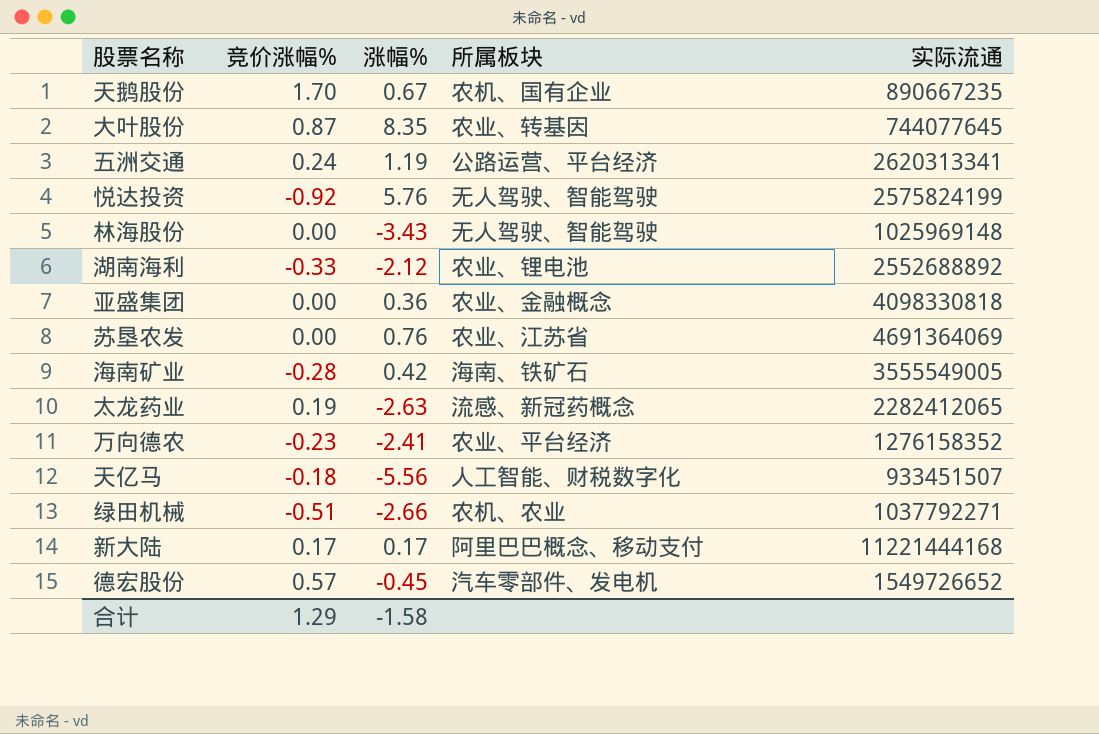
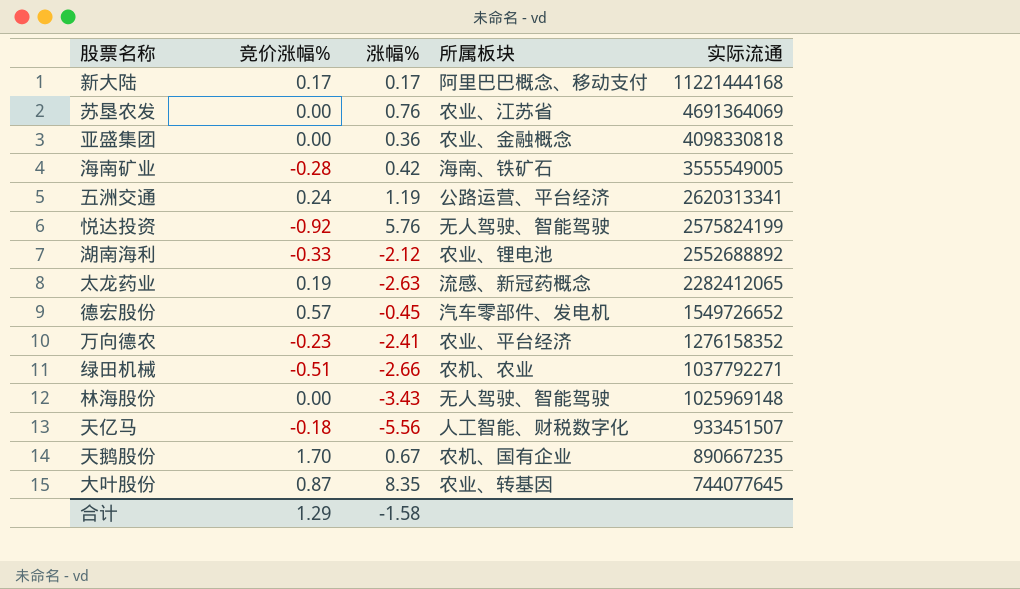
row order: none -> 实际流通 descending

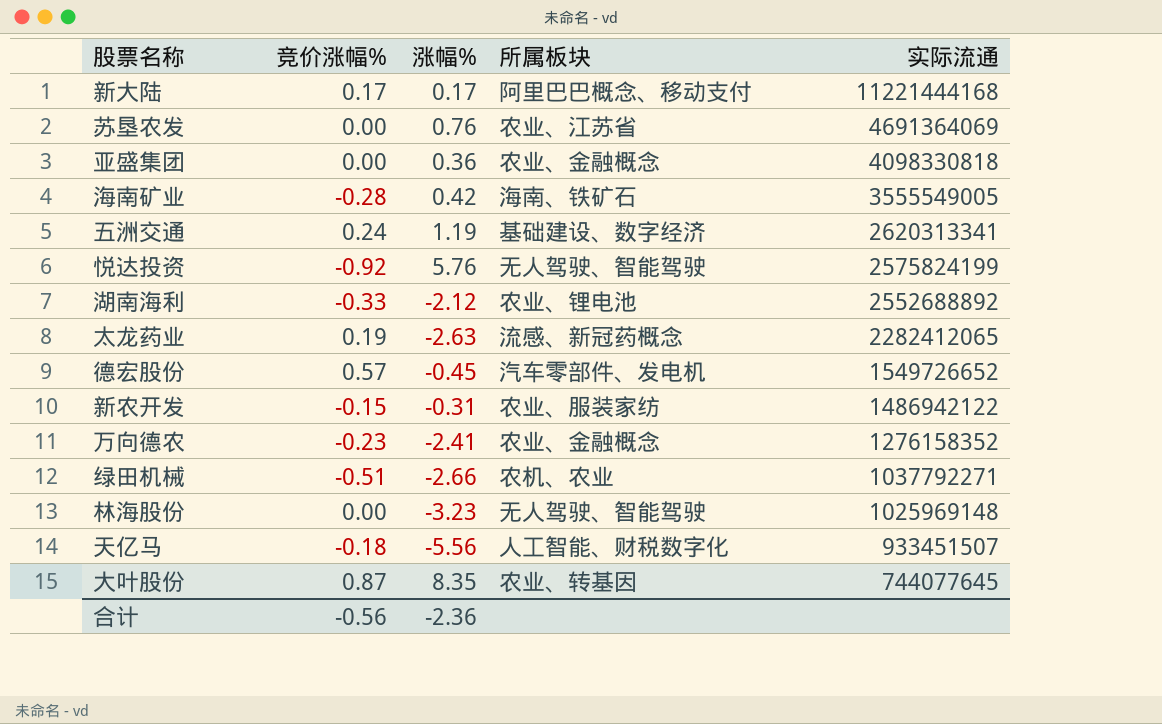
row 天鹅股份: 1.70 | 0.67 | 农机、国有企业 | 890667235 -> none
五洲交通 | 所属板块: 公路运营、平台经济 -> 基础建设、数字经济
row 新农开发: none -> -0.15 | -0.31 | 农业、服装家纺 | 1486942122
万向德农 | 所属板块: 农业、平台经济 -> 农业、金融概念
林海股份 | 涨幅%: -3.43 -> -3.23
合计 | 竞价涨幅%: 1.29 -> -0.56
合计 | 涨幅%: -1.58 -> -2.36

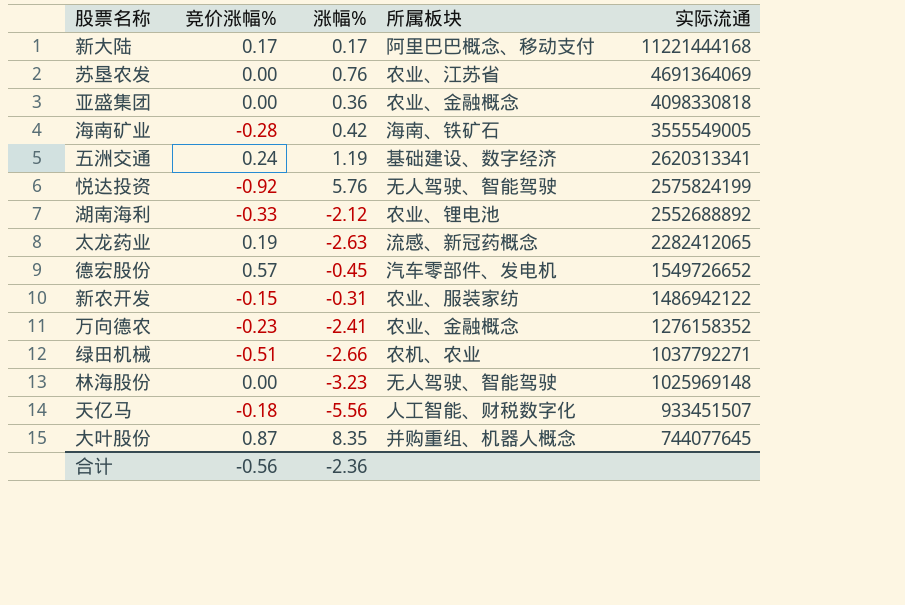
大叶股份 | 所属板块: 农业、转基因 -> 并购重组、机器人概念

